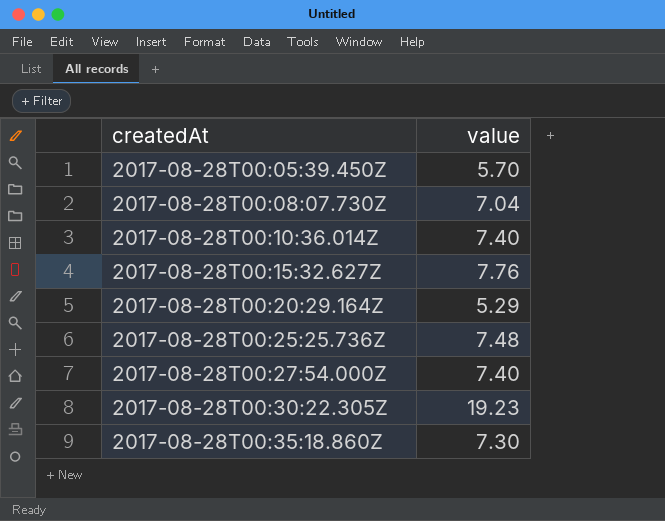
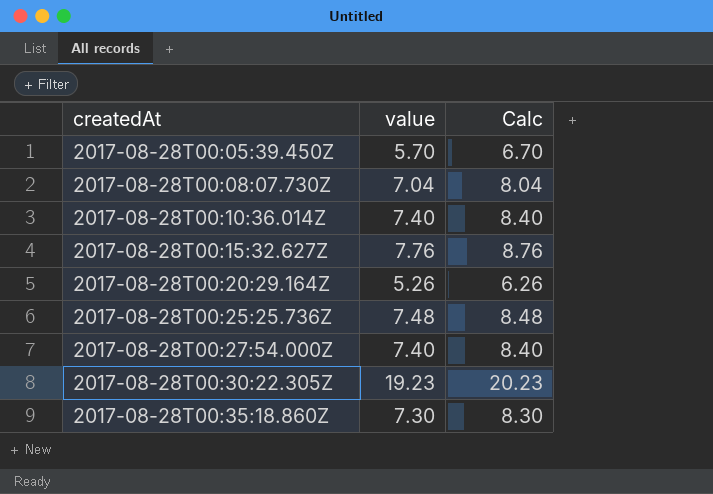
column Calc | formula: none -> [value] + 1
2017-08-28T00:20:29.164Z | value: 5.29 -> 5.26

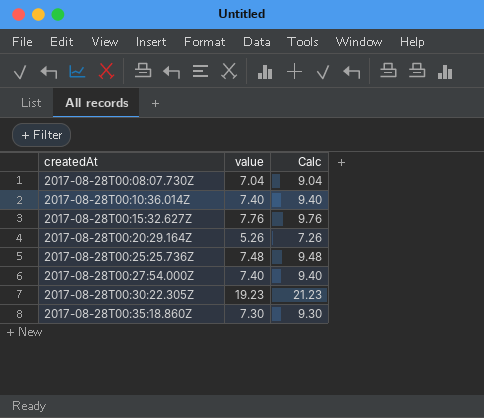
column Calc | formula: [value] + 1 -> [value] + 2
row 2017-08-28T00:05:39.450Z: 5.70 | 6.70 -> none

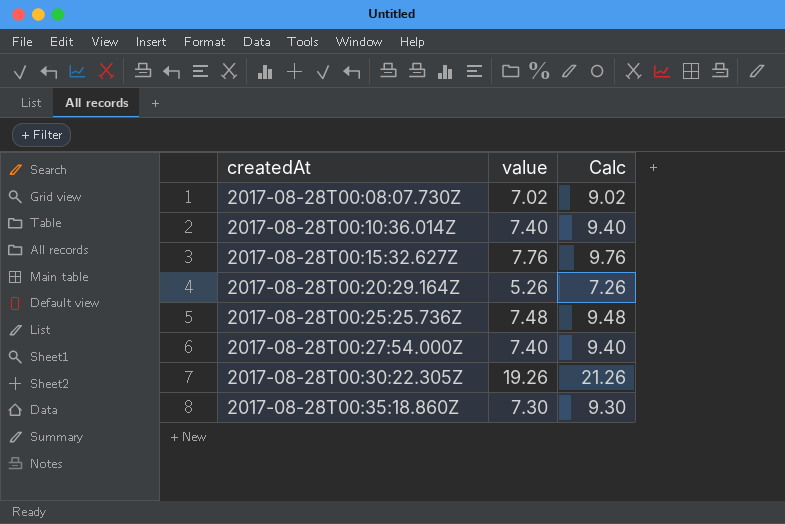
2017-08-28T00:08:07.730Z | value: 7.04 -> 7.02
2017-08-28T00:08:07.730Z | Calc: 9.04 -> 9.02
2017-08-28T00:30:22.305Z | value: 19.23 -> 19.26
2017-08-28T00:30:22.305Z | Calc: 21.23 -> 21.26

